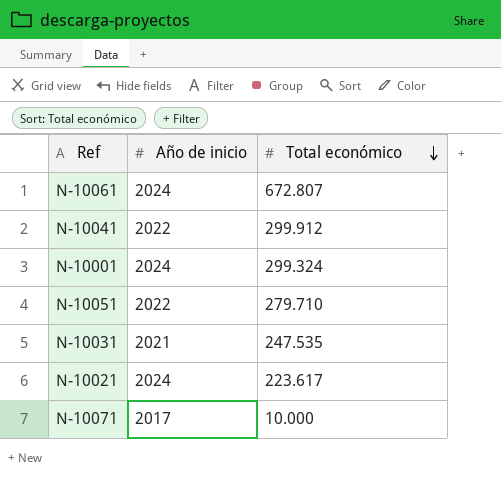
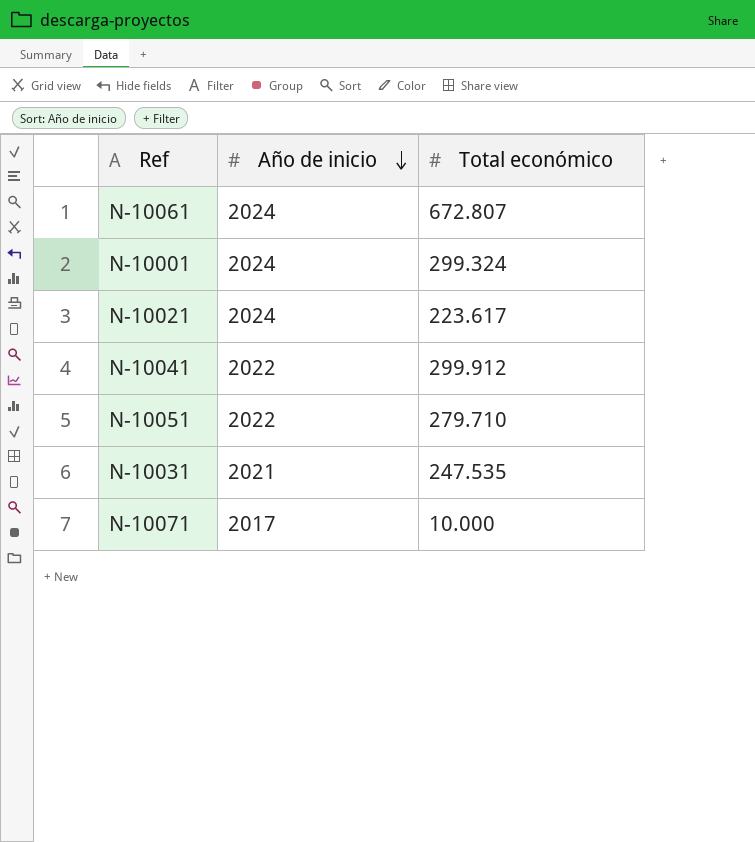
row order: Total económico descending -> Año de inicio descending

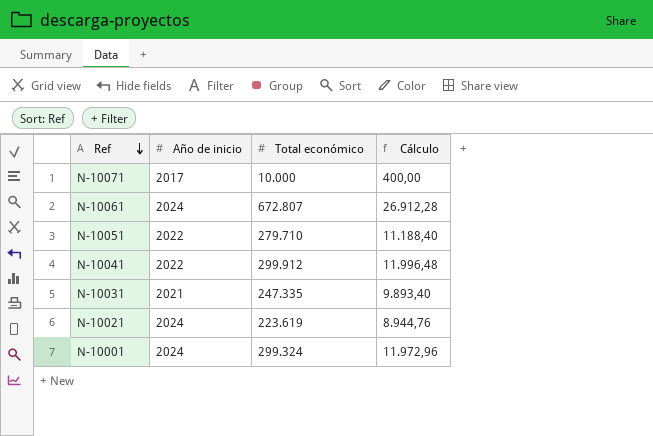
row order: Año de inicio descending -> Ref descending
column Cálculo | formula: none -> [Total económico] * 0,04
N-10031 | Total económico: 247.535 -> 247.335
N-10021 | Total económico: 223.617 -> 223.619

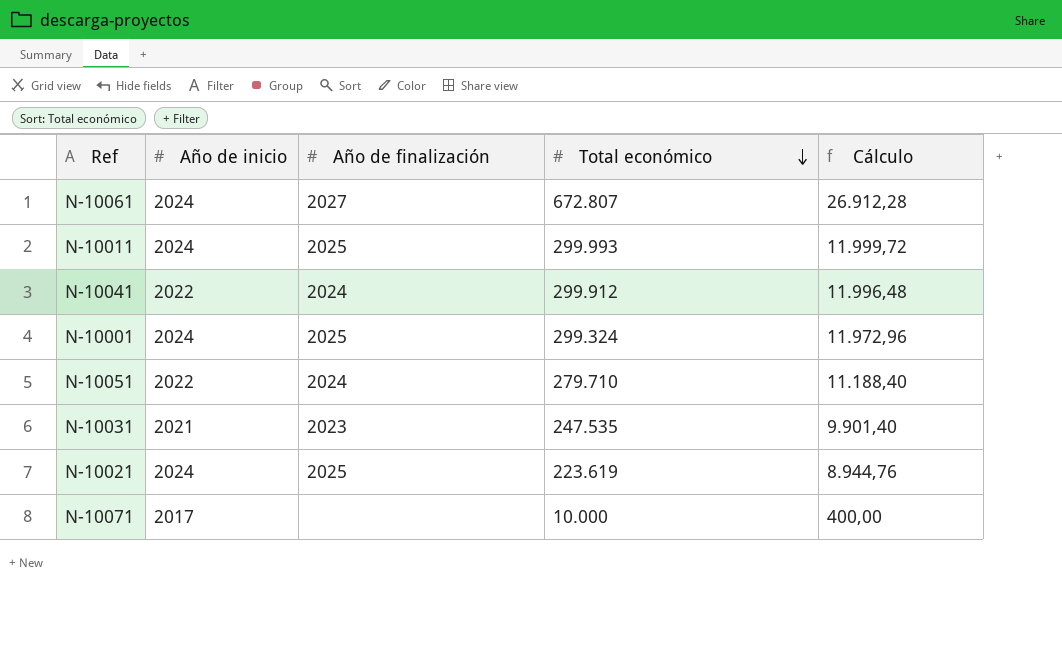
row order: Ref descending -> Total económico descending
column Año de finalización | position: none -> 3
row N-10011: none -> 2024 | 2025 | 299.993 | 11.999,72
N-10031 | Total económico: 247.335 -> 247.535
N-10031 | Cálculo: 9.893,40 -> 9.901,40

